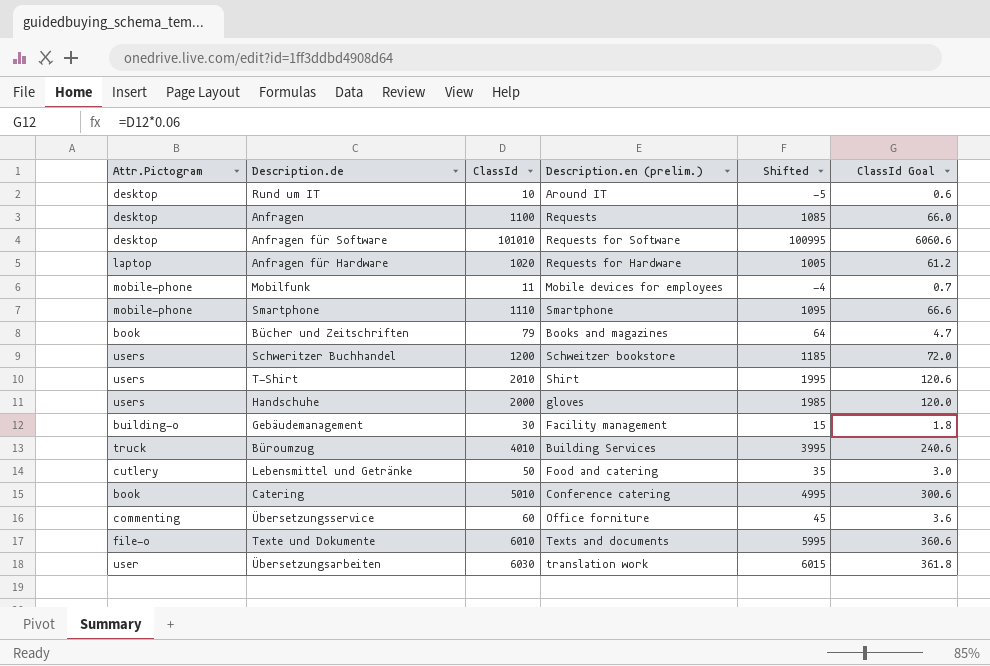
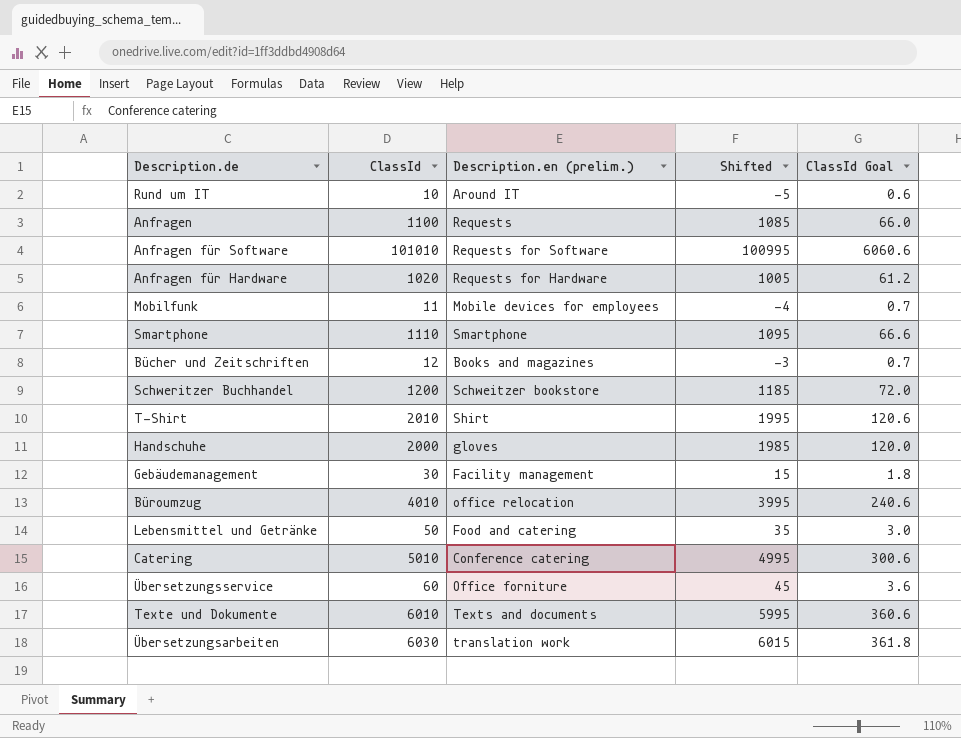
column Attr.Pictogram | position: 1 -> none
Bücher und Zeitschriften | ClassId: 79 -> 12
Bücher und Zeitschriften | Shifted: 64 -> -3
Bücher und Zeitschriften | ClassId Goal: 4.7 -> 0.7
Büroumzug | Description.en (prelim.): Building Services -> office relocation

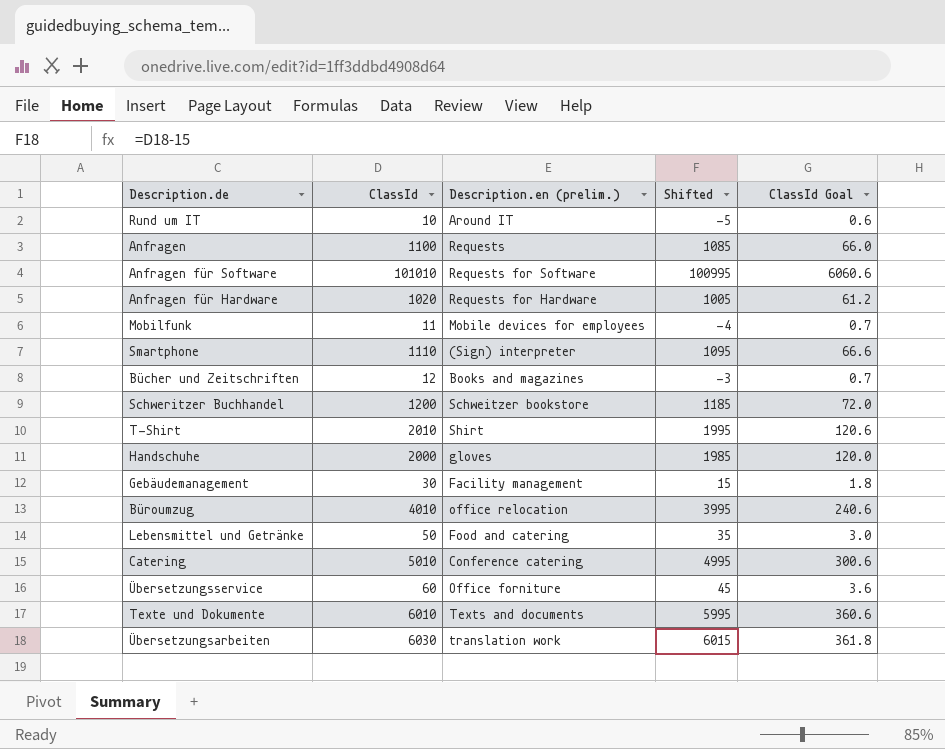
Smartphone | Description.en (prelim.): Smartphone -> (Sign) interpreter

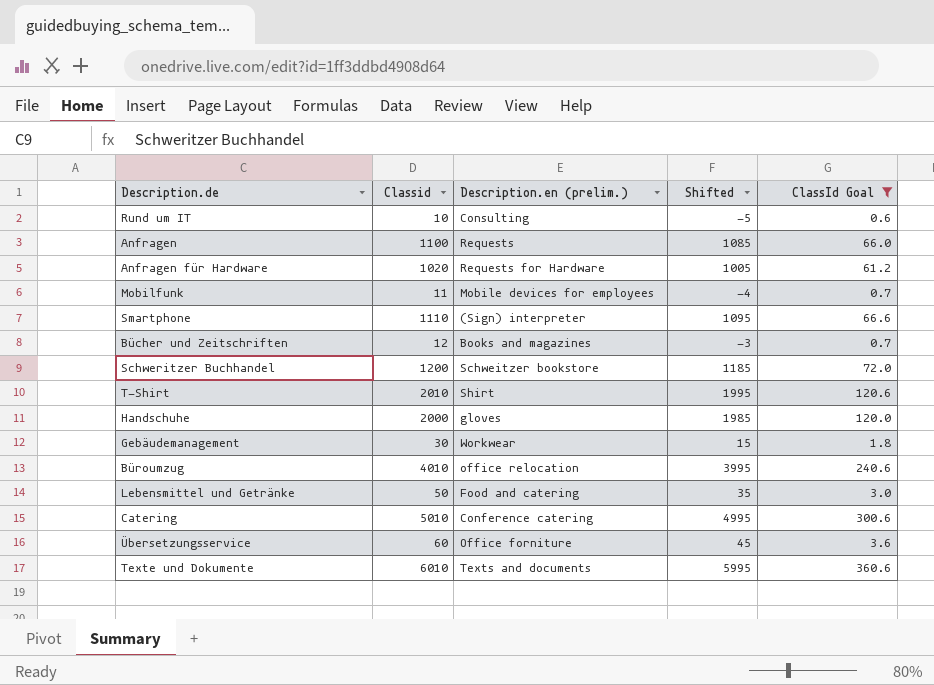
filter: none -> ClassId Goal <= 360.6
column name: ClassId -> Classid
Rund um IT | Description.en (prelim.): Around IT -> Consulting
Gebäudemanagement | Description.en (prelim.): Facility management -> Workwear

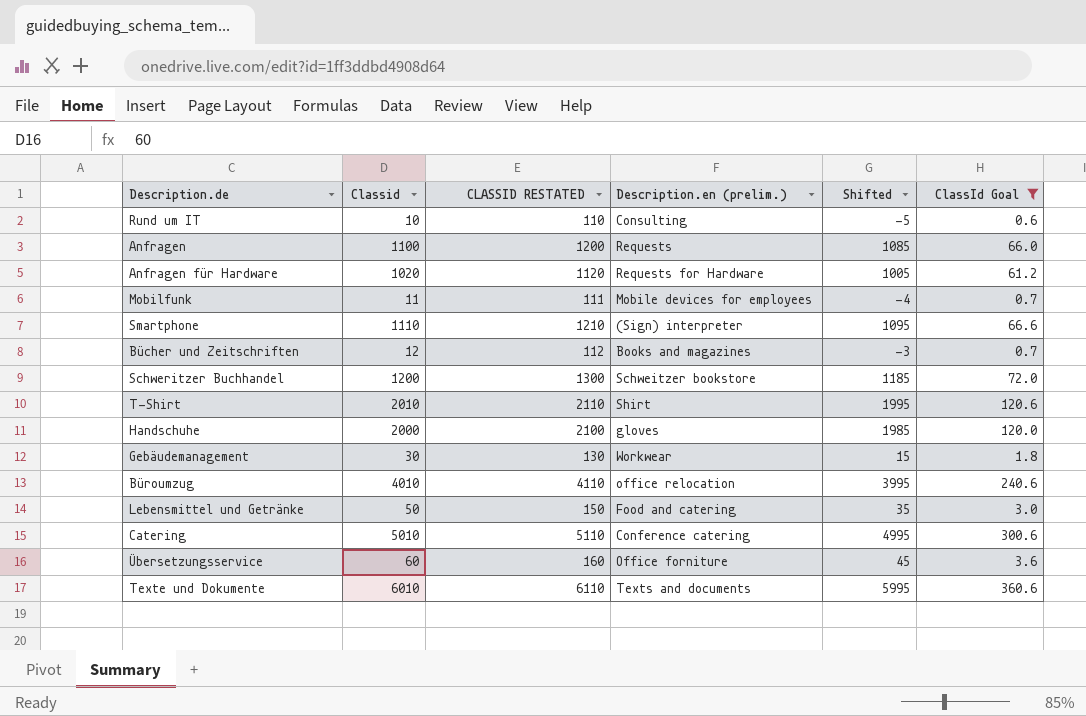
column CLASSID RESTATED | formula: none -> [Classid] + 100

